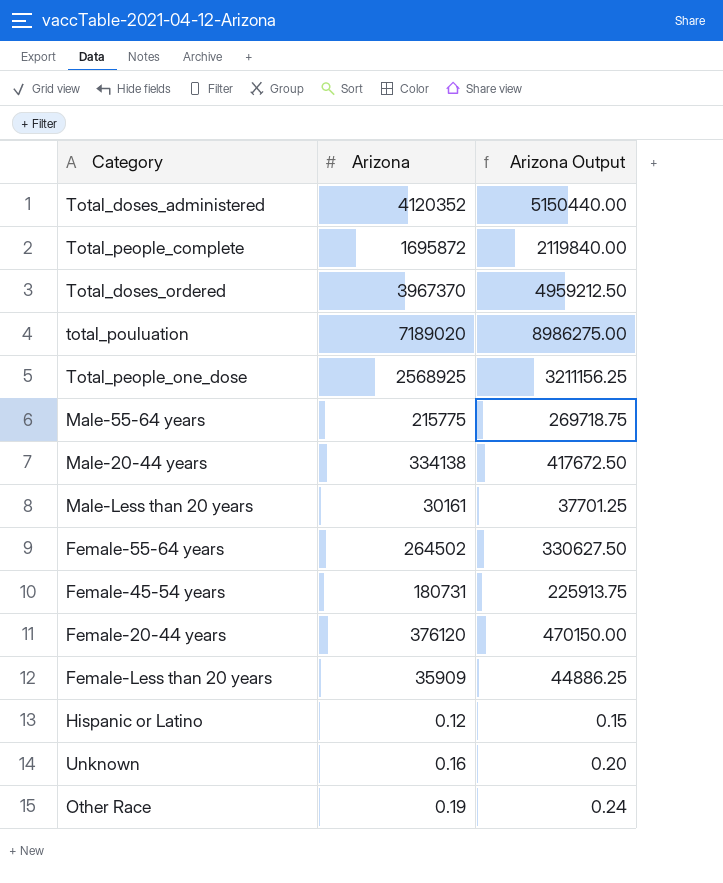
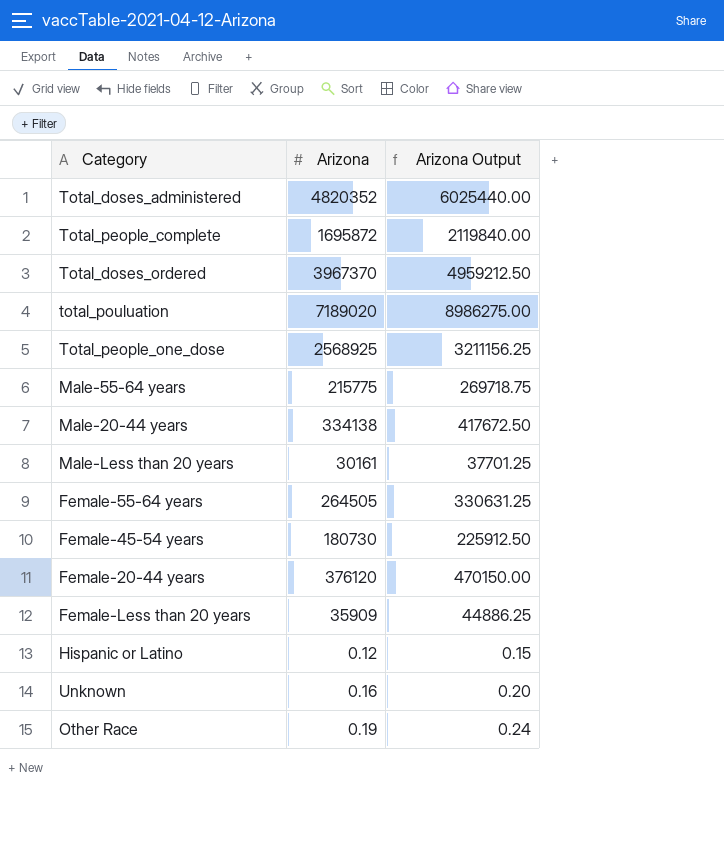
Total_doses_administered | Arizona: 4120352 -> 4820352
Total_doses_administered | Arizona Output: 5150440.00 -> 6025440.00
Female-55-64 years | Arizona: 264502 -> 264505
Female-55-64 years | Arizona Output: 330627.50 -> 330631.25
Female-45-54 years | Arizona: 180731 -> 180730
Female-45-54 years | Arizona Output: 225913.75 -> 225912.50

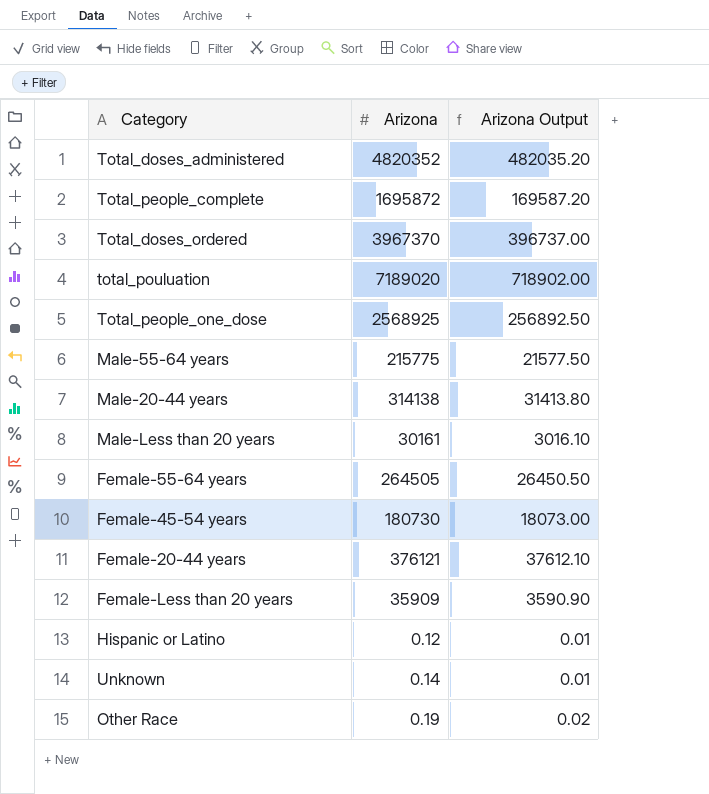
column Arizona Output | formula: [Arizona] * 1.25 -> [Arizona] * 0.1
Male-20-44 years | Arizona: 334138 -> 314138
Female-20-44 years | Arizona: 376120 -> 376121
Unknown | Arizona: 0.16 -> 0.14

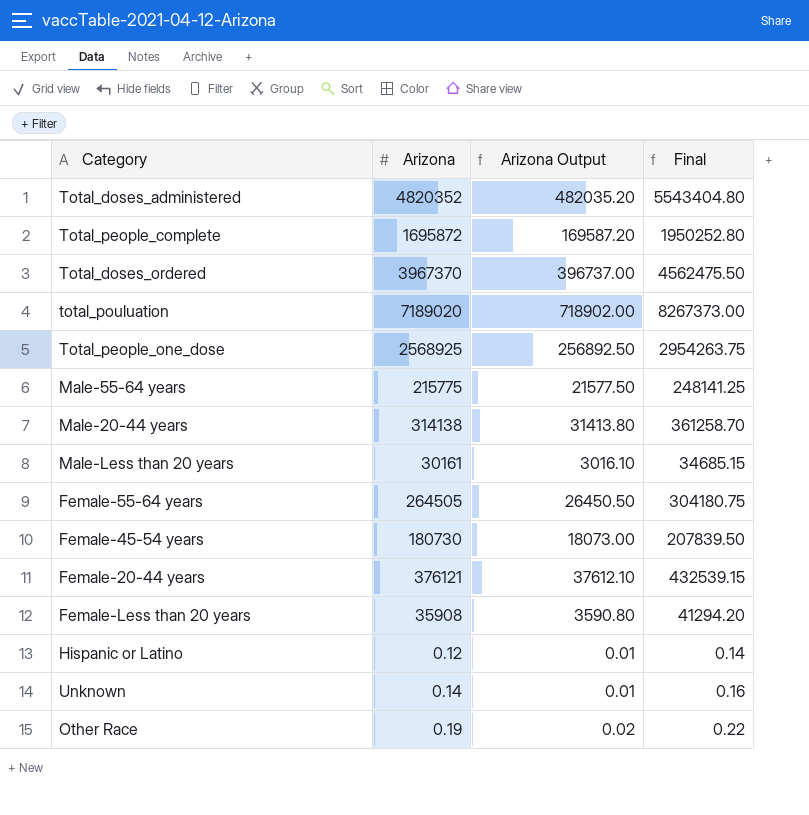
column Final | formula: none -> [Arizona] * 1.15
Female-Less than 20 years | Arizona: 35909 -> 35908
Female-Less than 20 years | Arizona Output: 3590.90 -> 3590.80

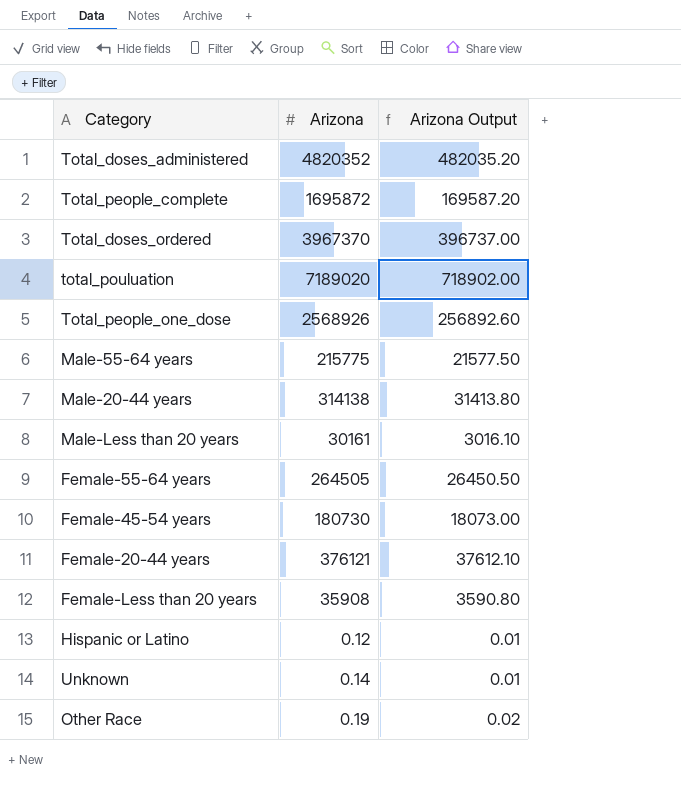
column Final | formula: [Arizona] * 1.15 -> none
Total_people_one_dose | Arizona: 2568925 -> 2568926
Total_people_one_dose | Arizona Output: 256892.50 -> 256892.60

